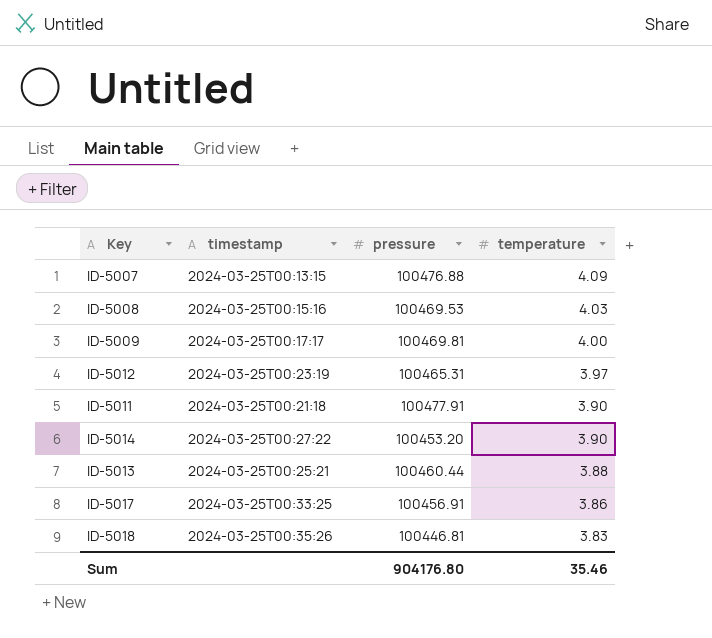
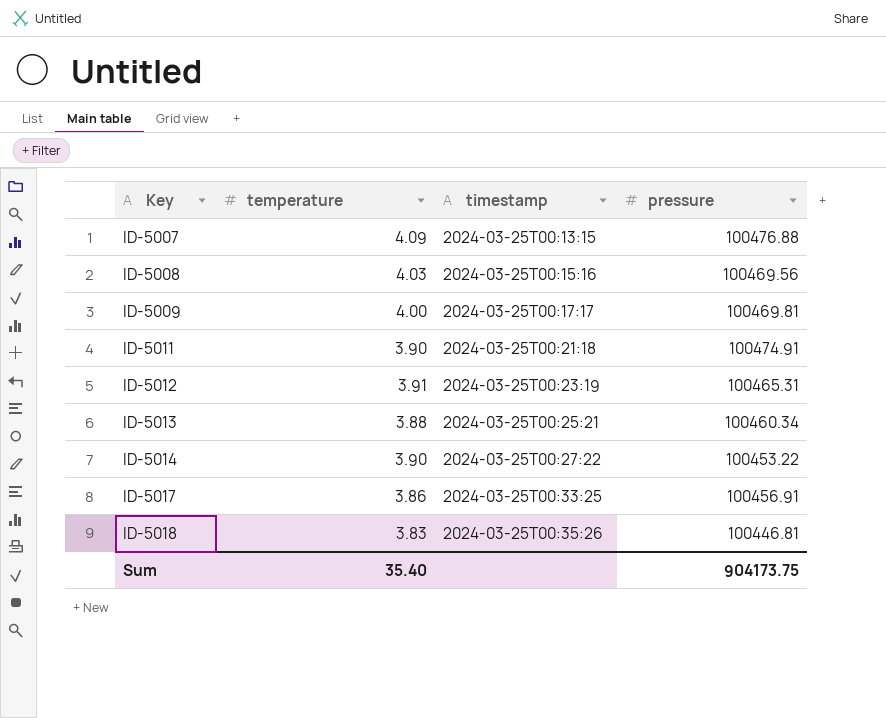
row order: temperature descending -> Key ascending
column temperature | position: 4 -> 2
ID-5008 | pressure: 100469.53 -> 100469.56
ID-5011 | pressure: 100477.91 -> 100474.91
ID-5012 | temperature: 3.97 -> 3.91
ID-5013 | pressure: 100460.44 -> 100460.34
ID-5014 | pressure: 100453.20 -> 100453.22
Sum | temperature: 35.46 -> 35.40
Sum | pressure: 904176.80 -> 904173.75

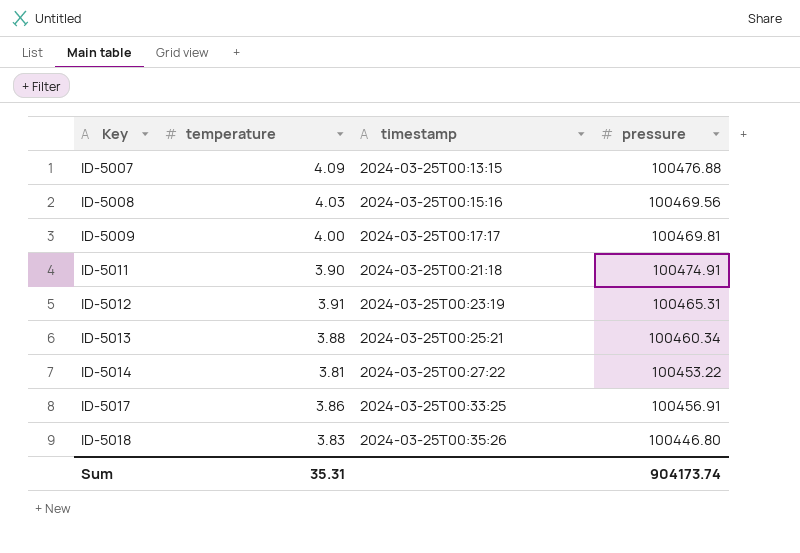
ID-5014 | temperature: 3.90 -> 3.81
ID-5018 | pressure: 100446.81 -> 100446.80
Sum | temperature: 35.40 -> 35.31
Sum | pressure: 904173.75 -> 904173.74

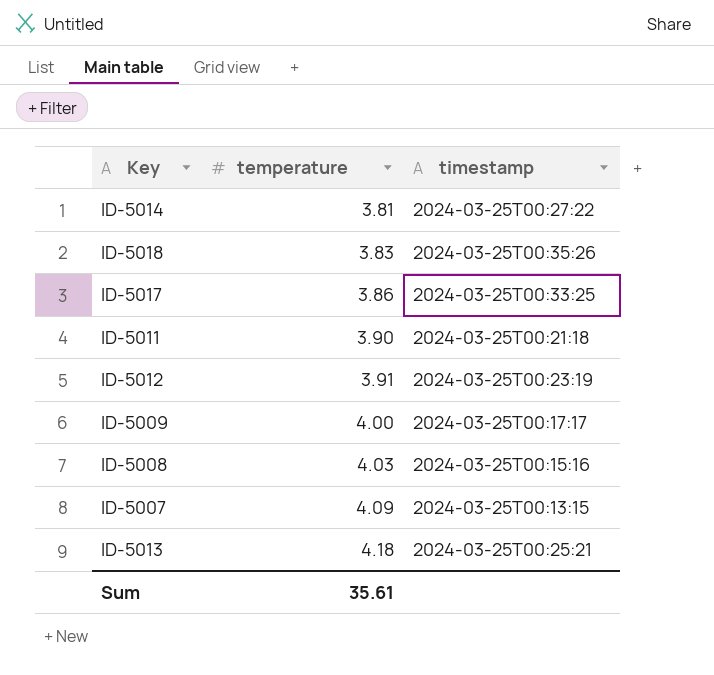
row order: Key ascending -> temperature ascending
column pressure | position: 4 -> none
ID-5013 | temperature: 3.88 -> 4.18
Sum | temperature: 35.31 -> 35.61

